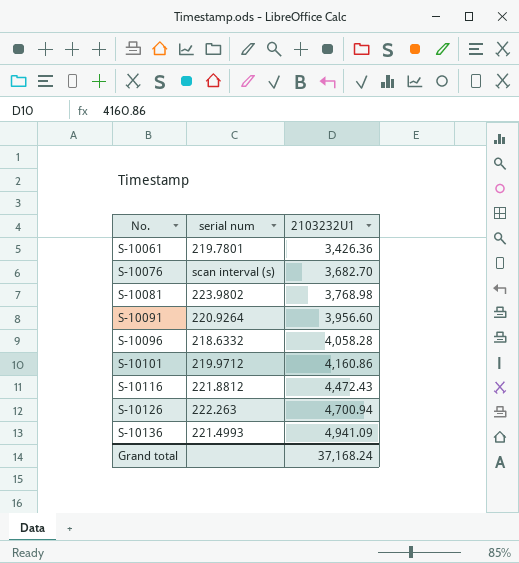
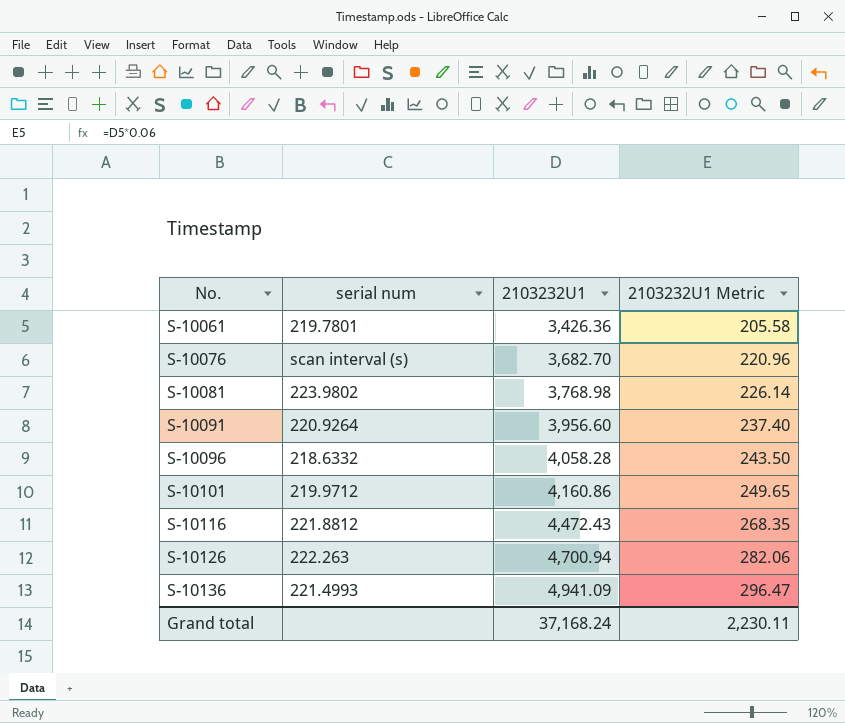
column 2103232U1 Metric | formula: none -> [2103232U1] * 0.06

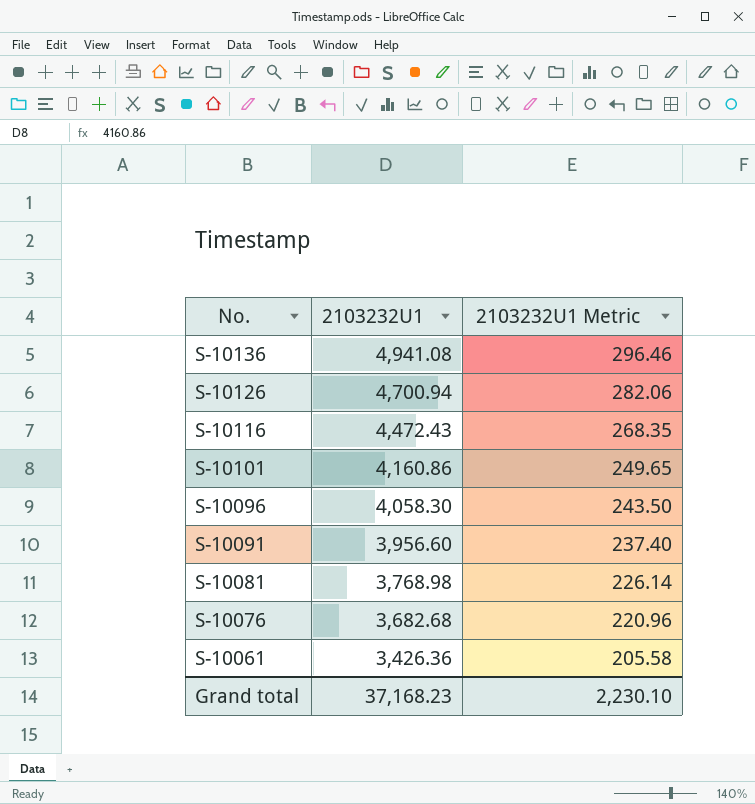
row order: No. ascending -> No. descending
column serial num | position: 2 -> none
S-10136 | 2103232U1: 4,941.09 -> 4,941.08
S-10136 | 2103232U1 Metric: 296.47 -> 296.46
S-10096 | 2103232U1: 4,058.28 -> 4,058.30
S-10076 | 2103232U1: 3,682.70 -> 3,682.68
Grand total | 2103232U1: 37,168.24 -> 37,168.23
Grand total | 2103232U1 Metric: 2,230.11 -> 2,230.10

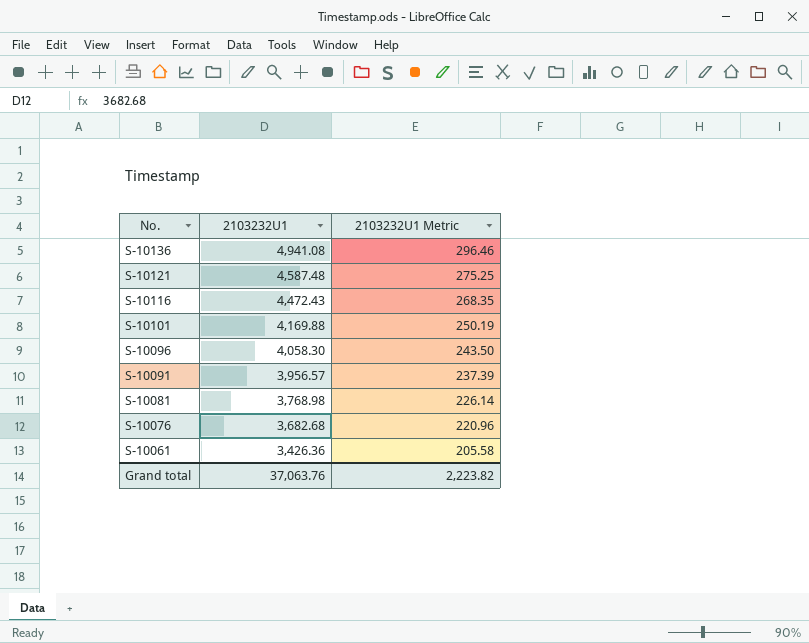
row S-10126: 4,700.94 | 282.06 -> none
row S-10121: none -> 4,587.48 | 275.25
S-10101 | 2103232U1: 4,160.86 -> 4,169.88
S-10101 | 2103232U1 Metric: 249.65 -> 250.19
S-10091 | 2103232U1: 3,956.60 -> 3,956.57
S-10091 | 2103232U1 Metric: 237.40 -> 237.39
Grand total | 2103232U1: 37,168.23 -> 37,063.76
Grand total | 2103232U1 Metric: 2,230.10 -> 2,223.82

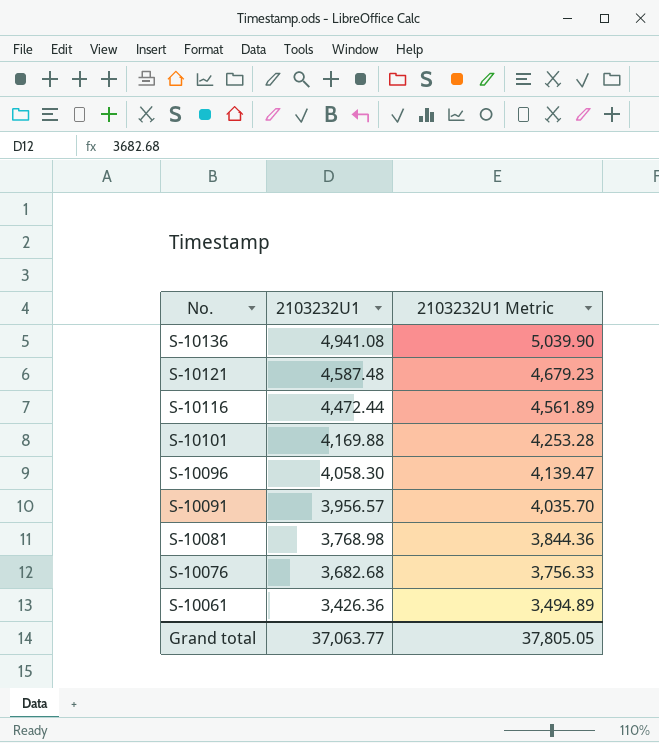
column 2103232U1 Metric | formula: [2103232U1] * 0.06 -> [2103232U1] * 1.02
S-10116 | 2103232U1: 4,472.43 -> 4,472.44
Grand total | 2103232U1: 37,063.76 -> 37,063.77
Grand total | 2103232U1 Metric: 2,223.82 -> 37,805.05

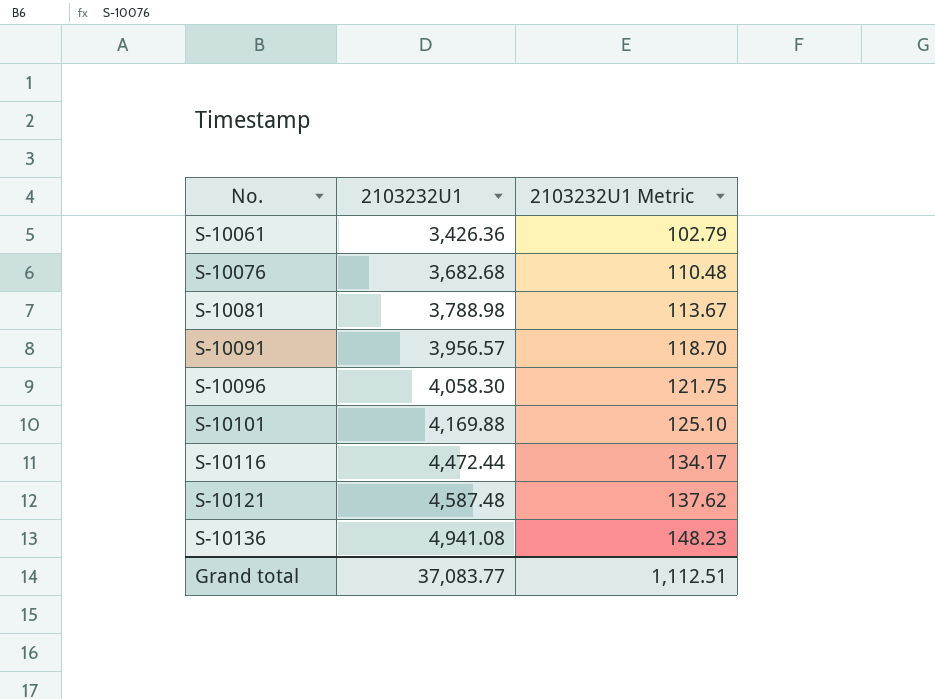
row order: No. descending -> No. ascending
column 2103232U1 Metric | formula: [2103232U1] * 1.02 -> [2103232U1] * 0.03
S-10081 | 2103232U1: 3,768.98 -> 3,788.98
Grand total | 2103232U1: 37,063.77 -> 37,083.77
Grand total | 2103232U1 Metric: 37,805.05 -> 1,112.51

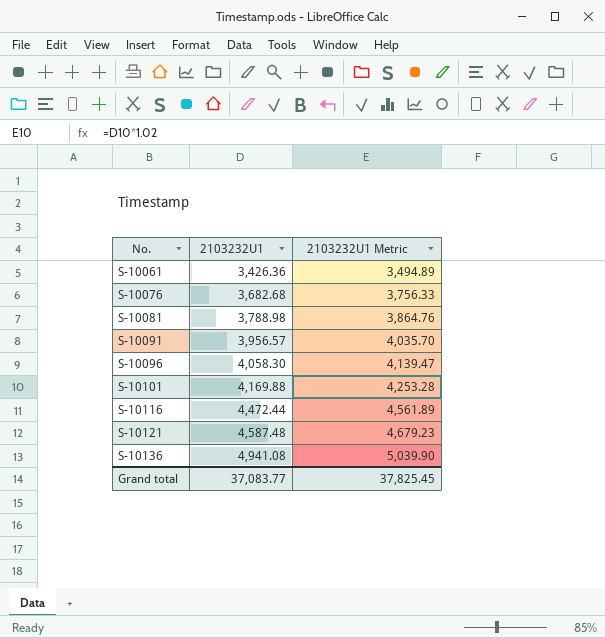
column 2103232U1 Metric | formula: [2103232U1] * 0.03 -> [2103232U1] * 1.02
Grand total | 2103232U1 Metric: 1,112.51 -> 37,825.45

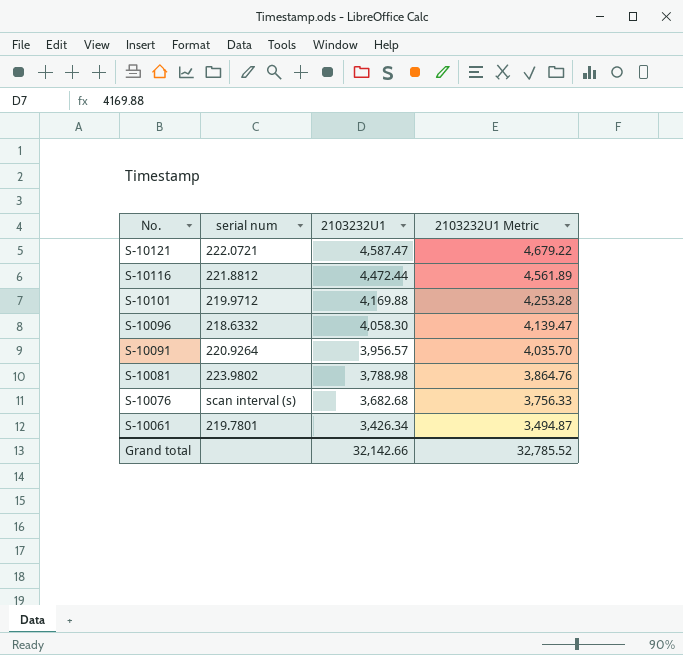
row order: No. ascending -> No. descending
column serial num | position: none -> 2
row S-10136: 4,941.08 | 5,039.90 -> none
S-10121 | 2103232U1: 4,587.48 -> 4,587.47
S-10121 | 2103232U1 Metric: 4,679.23 -> 4,679.22
S-10061 | 2103232U1: 3,426.36 -> 3,426.34
S-10061 | 2103232U1 Metric: 3,494.89 -> 3,494.87
Grand total | 2103232U1: 37,083.77 -> 32,142.66
Grand total | 2103232U1 Metric: 37,825.45 -> 32,785.52

